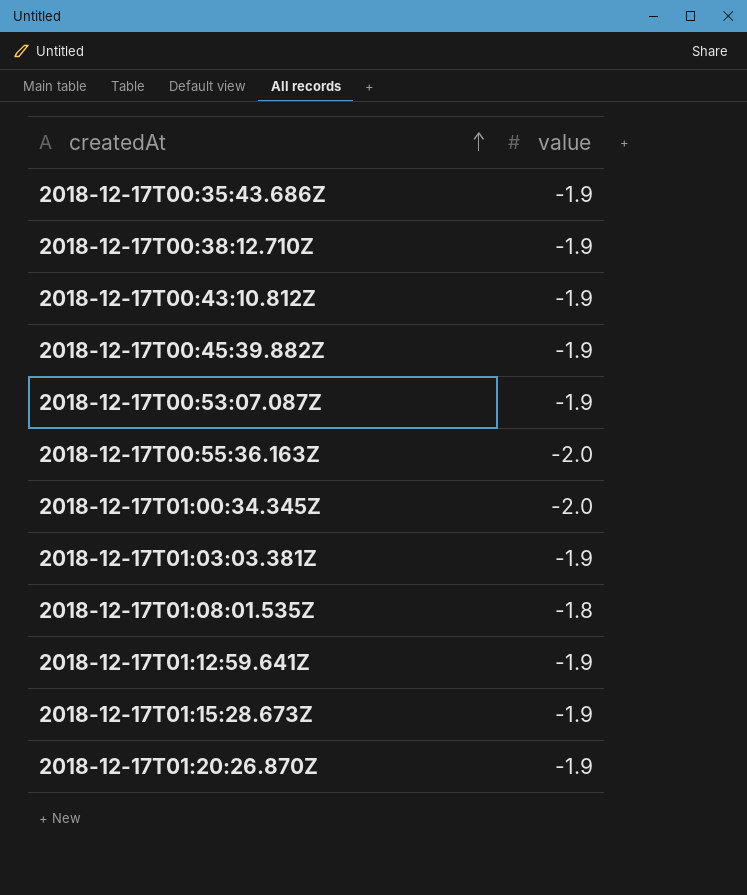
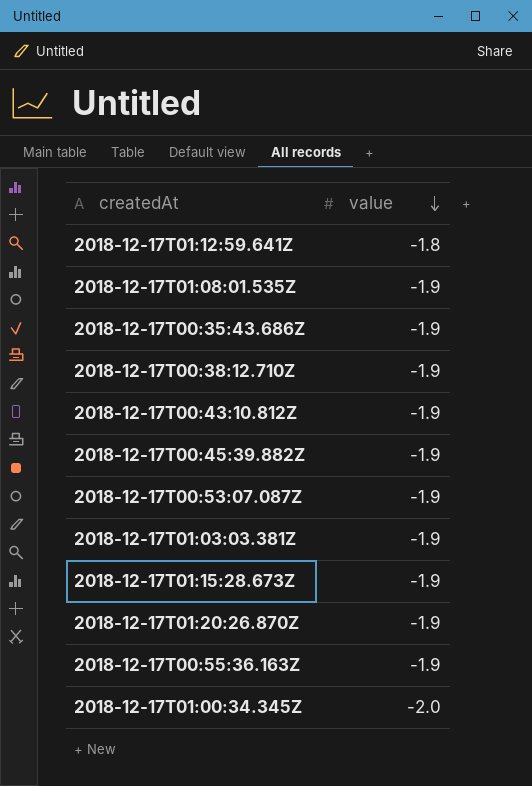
row order: createdAt ascending -> value descending
2018-12-17T01:12:59.641Z | value: -1.9 -> -1.8
2018-12-17T01:08:01.535Z | value: -1.8 -> -1.9
2018-12-17T00:55:36.163Z | value: -2.0 -> -1.9

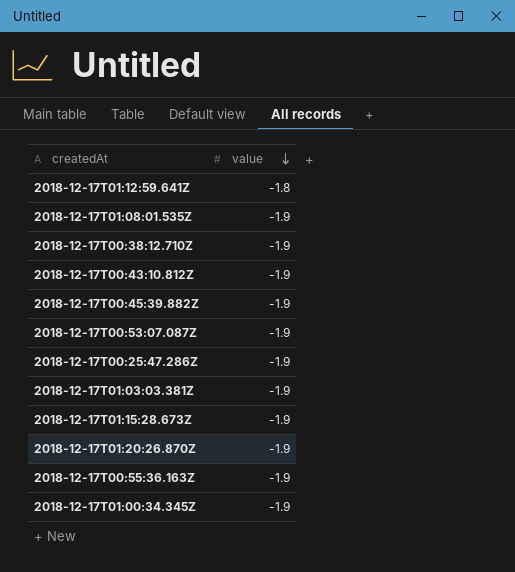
row 2018-12-17T00:35:43.686Z: -1.9 -> none
row 2018-12-17T00:25:47.286Z: none -> -1.9
2018-12-17T01:00:34.345Z | value: -2.0 -> -1.9

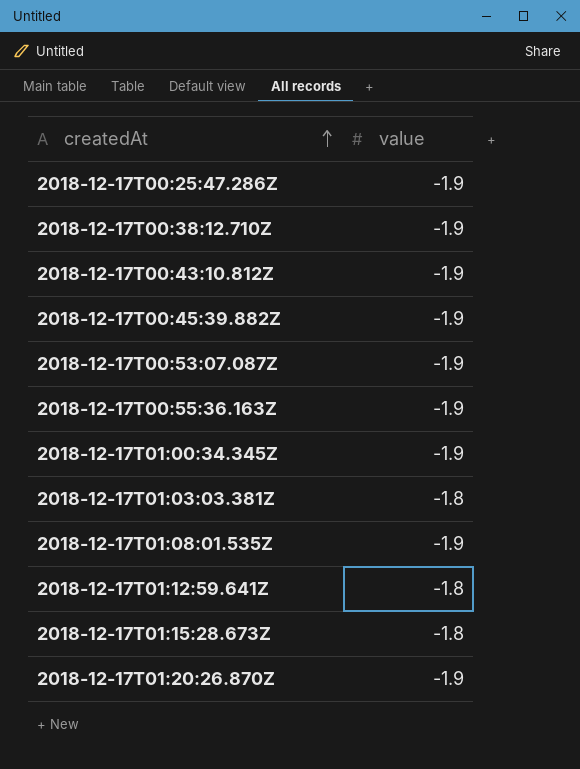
row order: value descending -> createdAt ascending
2018-12-17T01:03:03.381Z | value: -1.9 -> -1.8
2018-12-17T01:15:28.673Z | value: -1.9 -> -1.8

